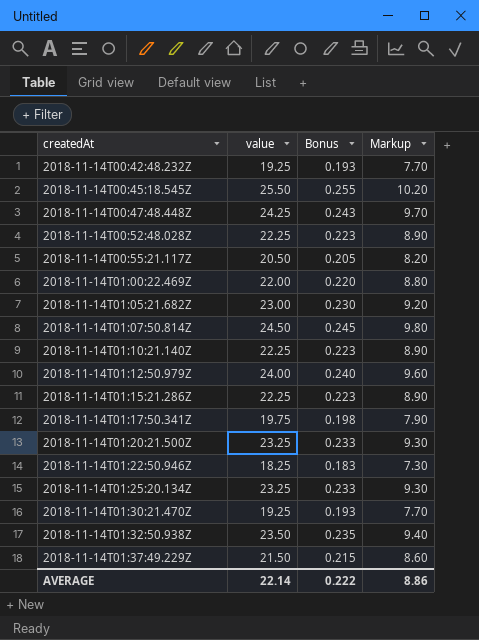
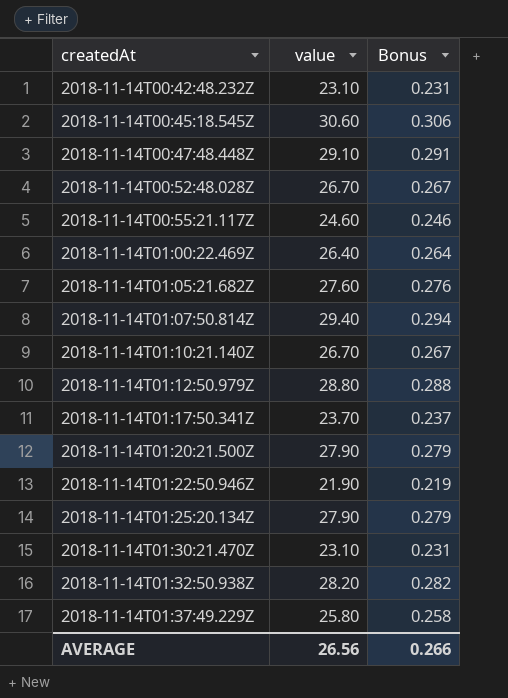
column Markup | formula: [value] * 0.4 -> none
row 2018-11-14T01:15:21.286Z: 22.25 | 0.223 | 8.90 -> none
2018-11-14T00:42:48.232Z | value: 19.25 -> 23.10
2018-11-14T00:42:48.232Z | Bonus: 0.193 -> 0.231
2018-11-14T00:45:18.545Z | value: 25.50 -> 30.60
2018-11-14T00:45:18.545Z | Bonus: 0.255 -> 0.306
2018-11-14T00:47:48.448Z | value: 24.25 -> 29.10
2018-11-14T00:47:48.448Z | Bonus: 0.243 -> 0.291
2018-11-14T00:52:48.028Z | value: 22.25 -> 26.70
2018-11-14T00:52:48.028Z | Bonus: 0.223 -> 0.267
2018-11-14T00:55:21.117Z | value: 20.50 -> 24.60
2018-11-14T00:55:21.117Z | Bonus: 0.205 -> 0.246
2018-11-14T01:00:22.469Z | value: 22.00 -> 26.40
2018-11-14T01:00:22.469Z | Bonus: 0.220 -> 0.264
2018-11-14T01:05:21.682Z | value: 23.00 -> 27.60
2018-11-14T01:05:21.682Z | Bonus: 0.230 -> 0.276
2018-11-14T01:07:50.814Z | value: 24.50 -> 29.40
2018-11-14T01:07:50.814Z | Bonus: 0.245 -> 0.294
2018-11-14T01:10:21.140Z | value: 22.25 -> 26.70
2018-11-14T01:10:21.140Z | Bonus: 0.223 -> 0.267
2018-11-14T01:12:50.979Z | value: 24.00 -> 28.80
2018-11-14T01:12:50.979Z | Bonus: 0.240 -> 0.288
2018-11-14T01:17:50.341Z | value: 19.75 -> 23.70
2018-11-14T01:17:50.341Z | Bonus: 0.198 -> 0.237
2018-11-14T01:20:21.500Z | value: 23.25 -> 27.90
2018-11-14T01:20:21.500Z | Bonus: 0.233 -> 0.279
2018-11-14T01:22:50.946Z | value: 18.25 -> 21.90
2018-11-14T01:22:50.946Z | Bonus: 0.183 -> 0.219
2018-11-14T01:25:20.134Z | value: 23.25 -> 27.90
2018-11-14T01:25:20.134Z | Bonus: 0.233 -> 0.279
2018-11-14T01:30:21.470Z | value: 19.25 -> 23.10
2018-11-14T01:30:21.470Z | Bonus: 0.193 -> 0.231
2018-11-14T01:32:50.938Z | value: 23.50 -> 28.20
2018-11-14T01:32:50.938Z | Bonus: 0.235 -> 0.282
2018-11-14T01:37:49.229Z | value: 21.50 -> 25.80
2018-11-14T01:37:49.229Z | Bonus: 0.215 -> 0.258
AVERAGE | value: 22.14 -> 26.56
AVERAGE | Bonus: 0.222 -> 0.266

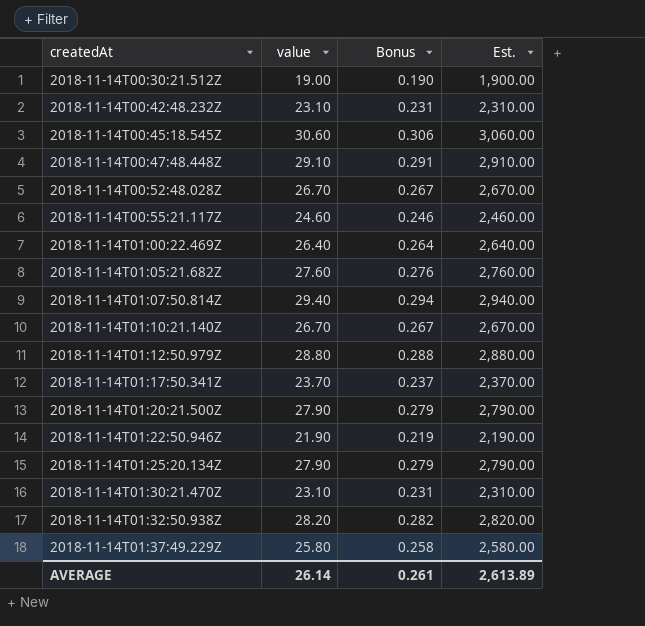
column Est. | formula: none -> [value] * 100
row 2018-11-14T00:30:21.512Z: none -> 19.00 | 0.190 | 1,900.00
AVERAGE | value: 26.56 -> 26.14
AVERAGE | Bonus: 0.266 -> 0.261

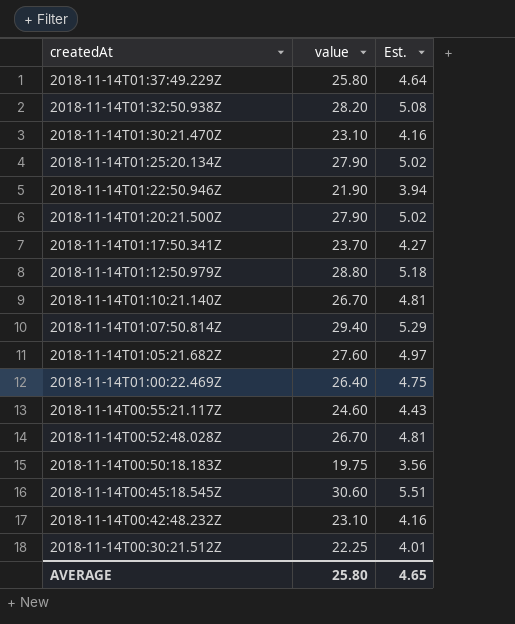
row order: createdAt ascending -> createdAt descending
column Bonus | formula: [value] * 0.01 -> none
column Est. | formula: [value] * 100 -> [value] * 0.18
row 2018-11-14T00:47:48.448Z: 29.10 | 0.291 | 2,910.00 -> none
row 2018-11-14T00:50:18.183Z: none -> 19.75 | 3.56
2018-11-14T00:30:21.512Z | value: 19.00 -> 22.25
AVERAGE | value: 26.14 -> 25.80
AVERAGE | Est.: 2,613.89 -> 4.65

